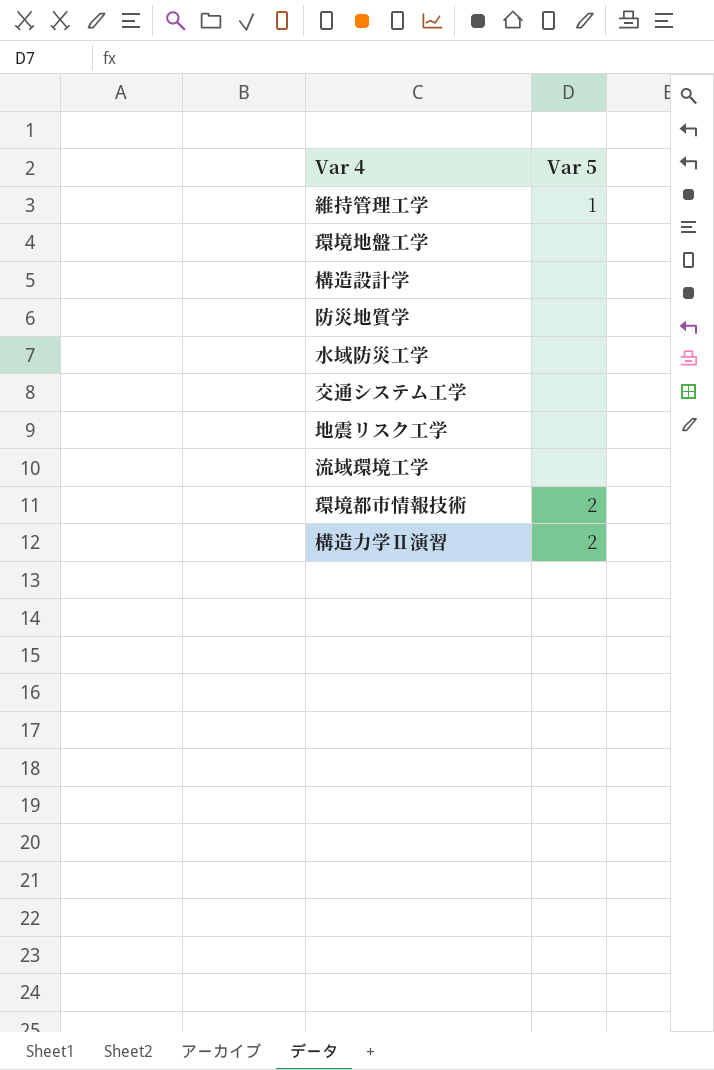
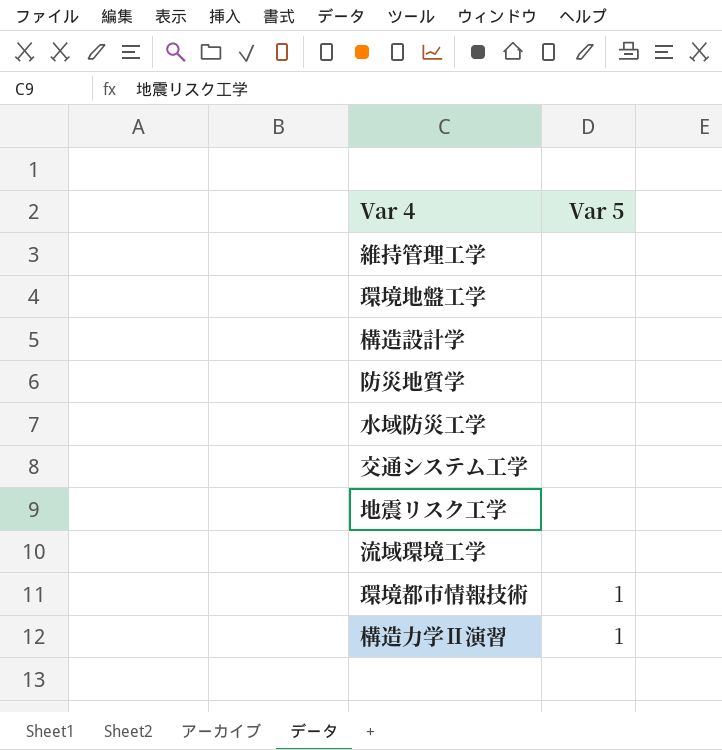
維持管理工学 | Var 5: 1 -> none
環境都市情報技術 | Var 5: 2 -> 1
構造力学Ⅱ演習 | Var 5: 2 -> 1

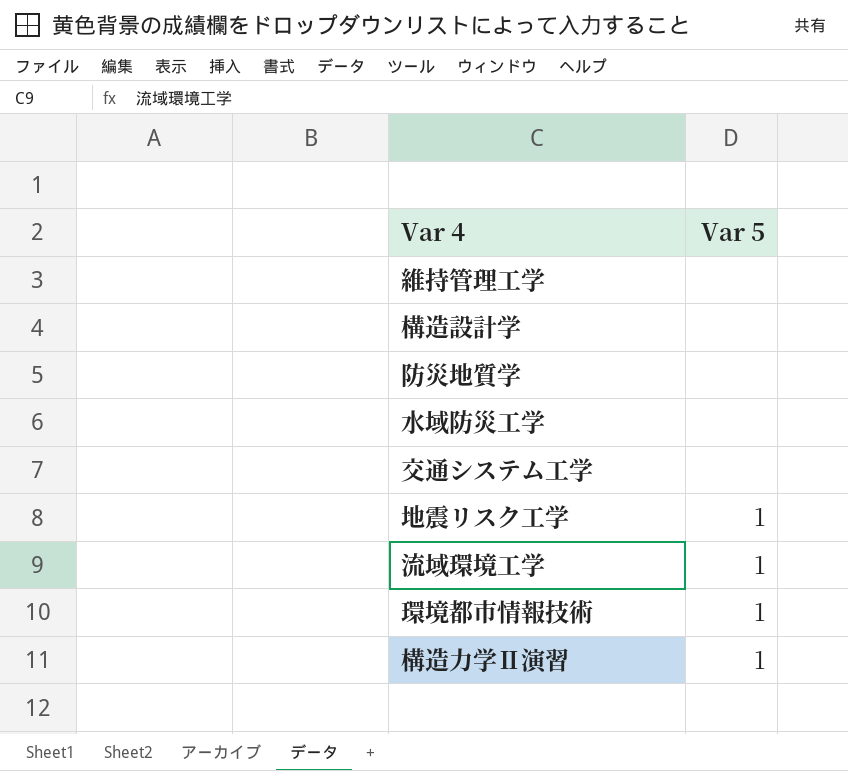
row 環境地盤工学: none -> none
地震リスク工学 | Var 5: none -> 1
流域環境工学 | Var 5: none -> 1

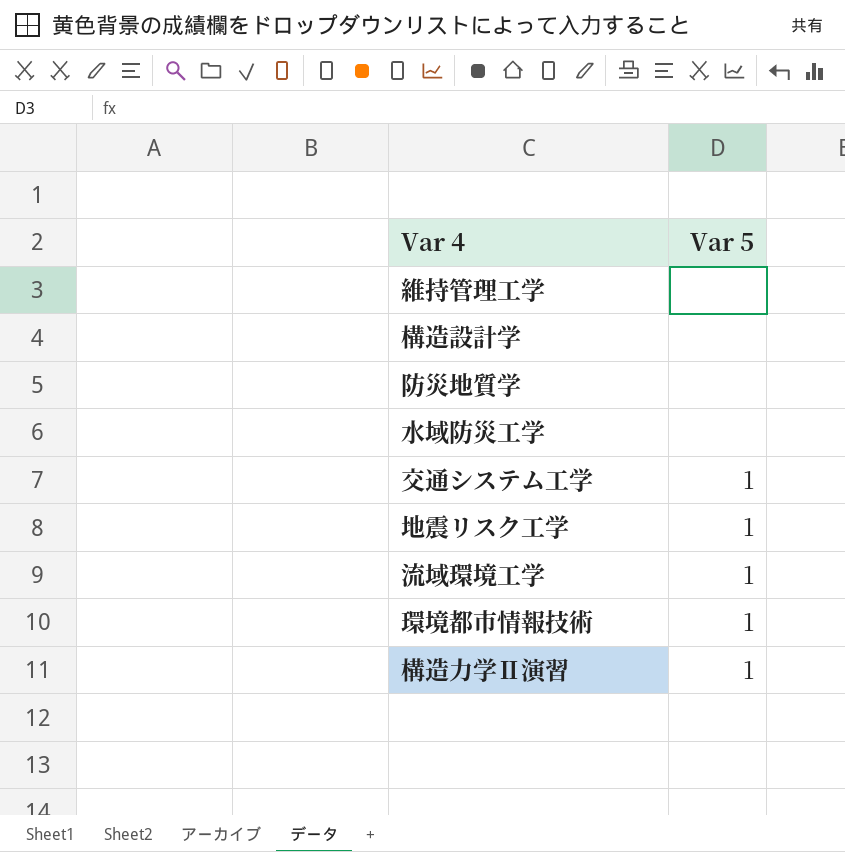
交通システム工学 | Var 5: none -> 1

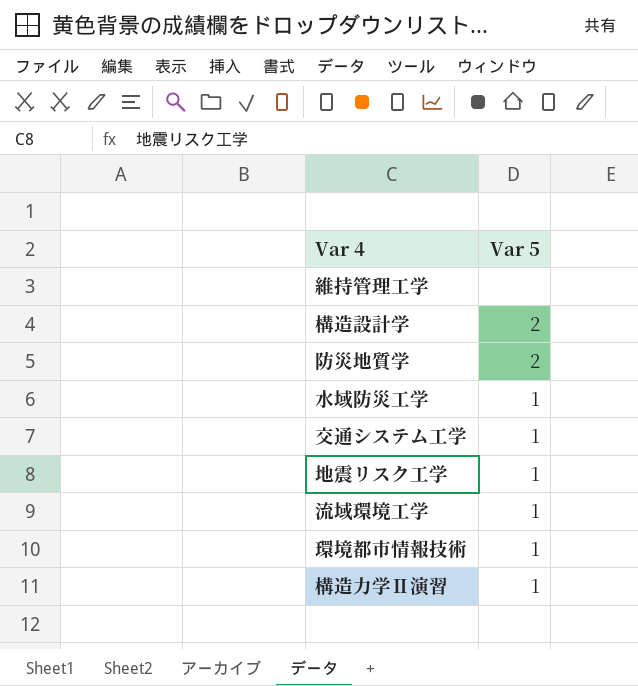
構造設計学 | Var 5: none -> 2
防災地質学 | Var 5: none -> 2
水域防災工学 | Var 5: none -> 1

